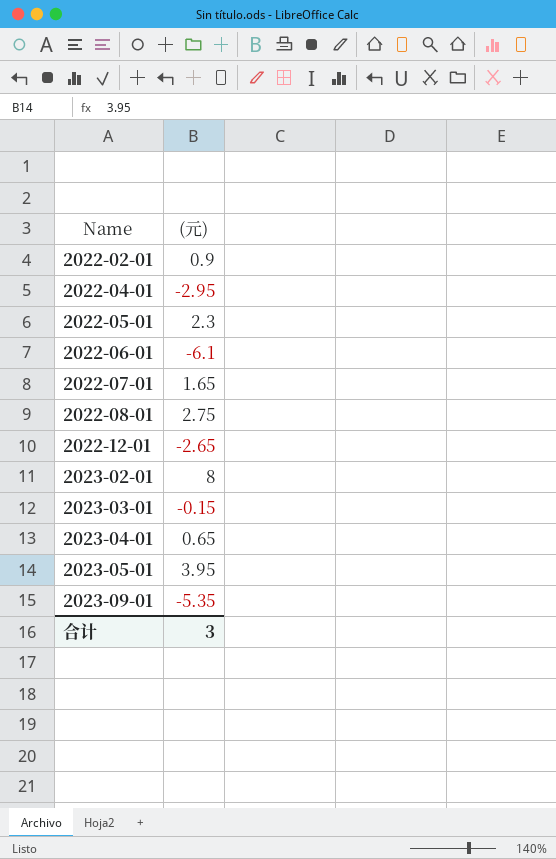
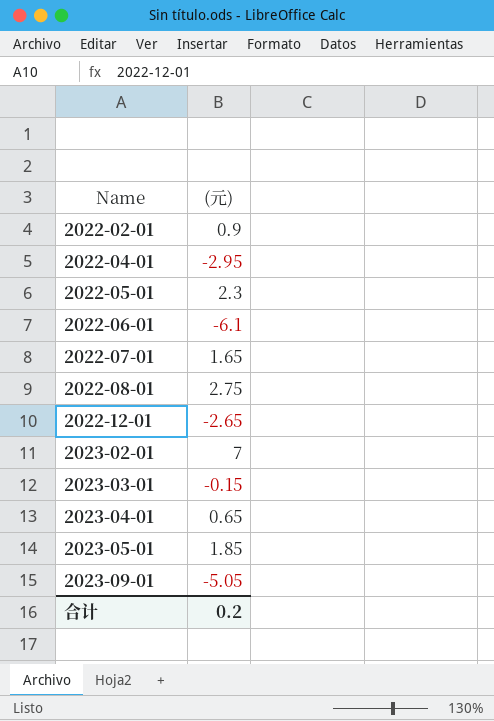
2023-02-01 | (元): 8 -> 7
2023-05-01 | (元): 3.95 -> 1.85
2023-09-01 | (元): -5.35 -> -5.05
合计 | (元): 3 -> 0.2

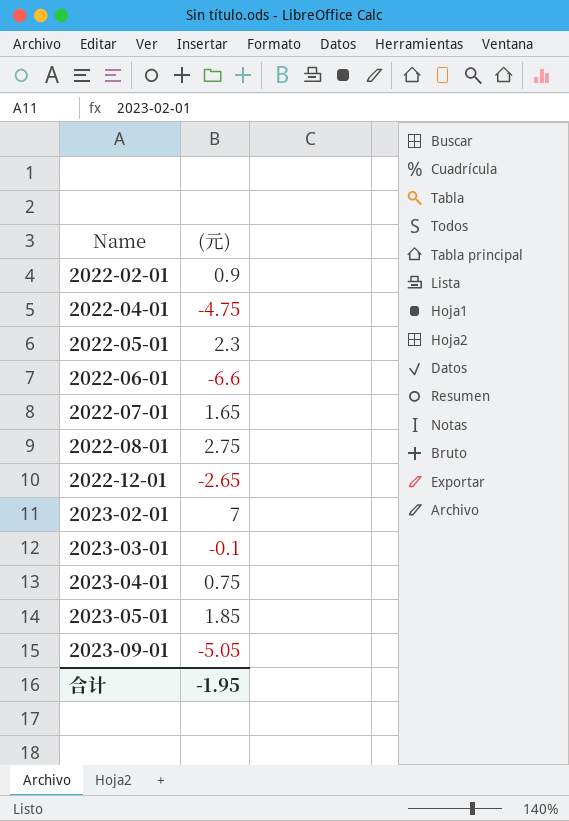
2022-04-01 | (元): -2.95 -> -4.75
2022-06-01 | (元): -6.1 -> -6.6
2023-03-01 | (元): -0.15 -> -0.1
2023-04-01 | (元): 0.65 -> 0.75
合计 | (元): 0.2 -> -1.95

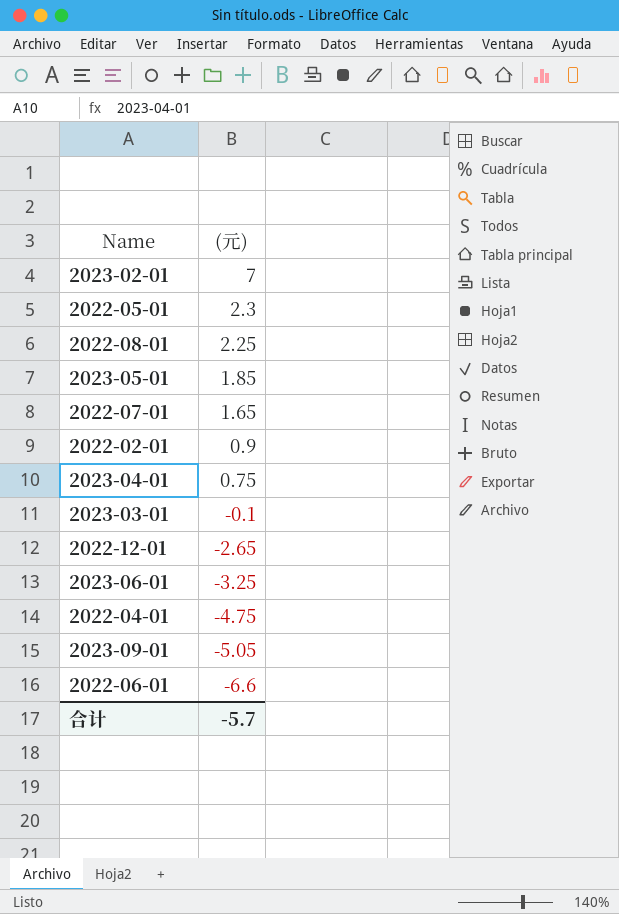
row order: Name ascending -> (元) descending
2022-08-01 | (元): 2.75 -> 2.25
row 2023-06-01: none -> -3.25
合计 | (元): -1.95 -> -5.7

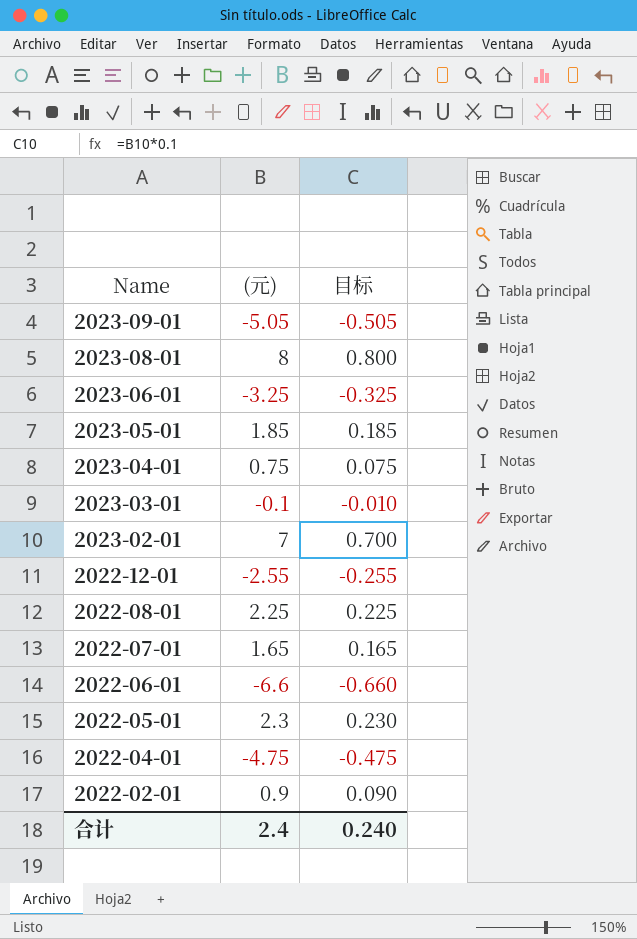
row order: (元) descending -> Name descending
column 目标 | formula: none -> [(元)] * 0.1
row 2023-08-01: none -> 8 | 0.800
2022-12-01 | (元): -2.65 -> -2.55
合计 | (元): -5.7 -> 2.4

